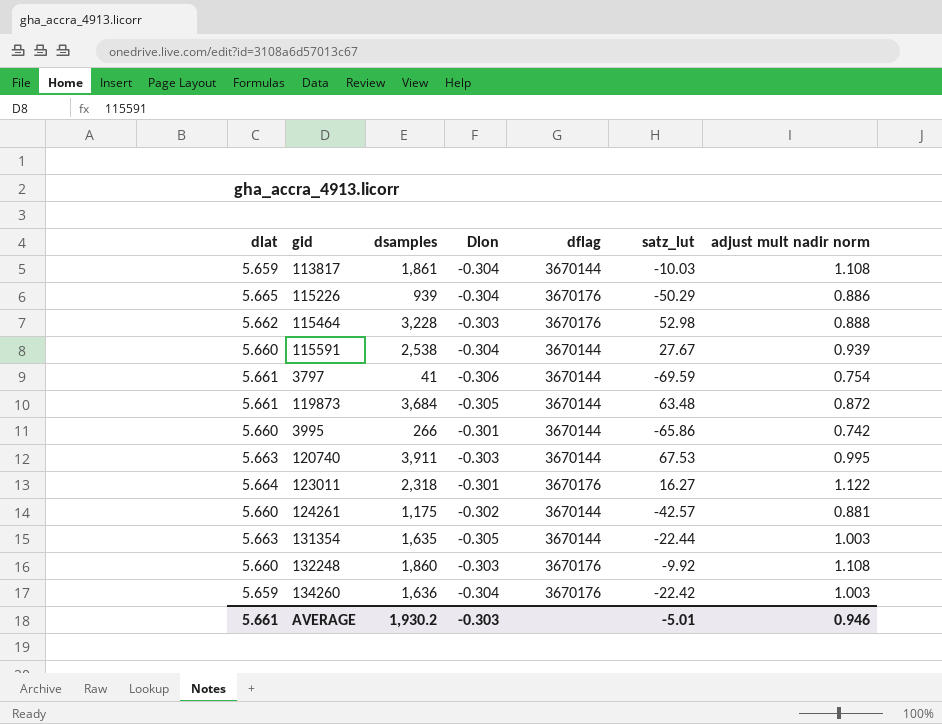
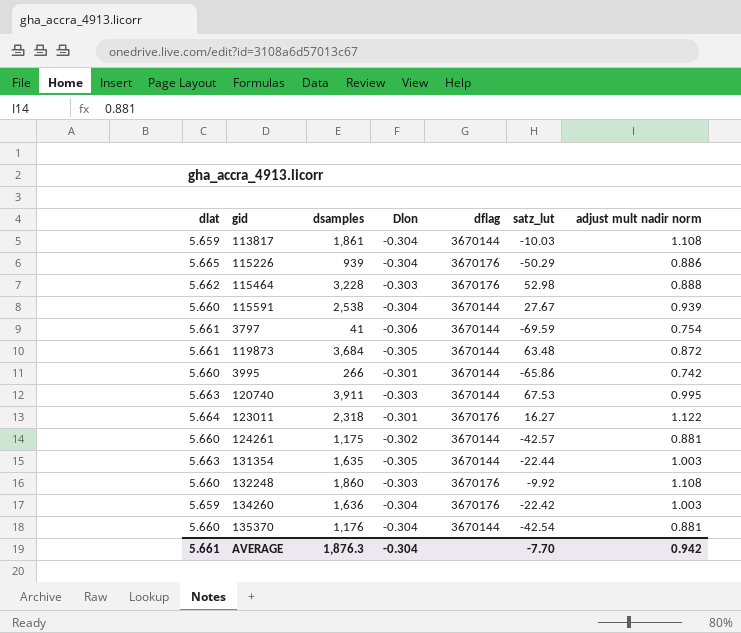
row 135370: none -> 5.660 | 1,176 | -0.304 | 3670144 | -42.54 | 0.881
AVERAGE | dsamples: 1,930.2 -> 1,876.3
AVERAGE | Dlon: -0.303 -> -0.304
AVERAGE | satz_lut: -5.01 -> -7.70
AVERAGE | adjust mult nadir norm: 0.946 -> 0.942

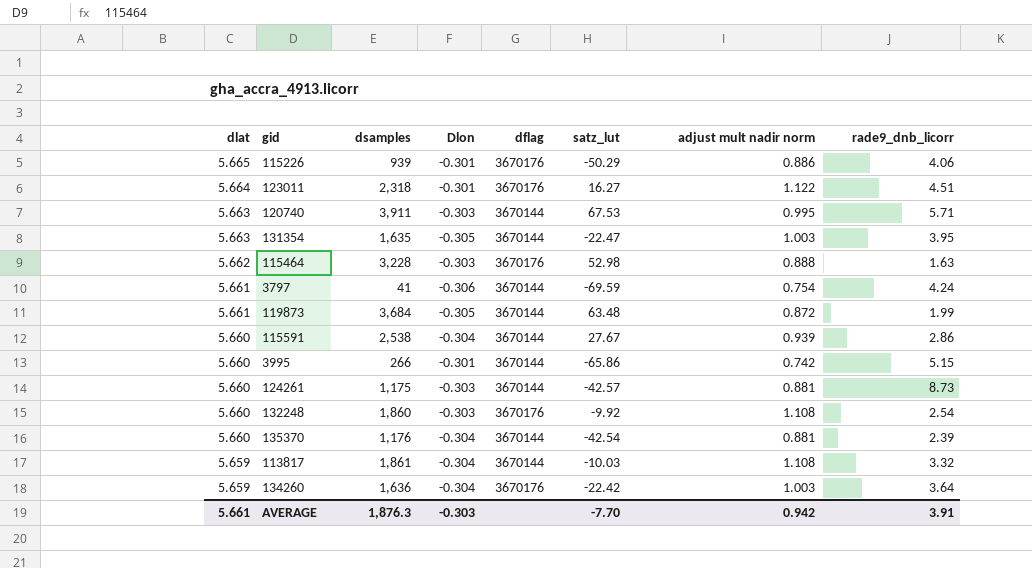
row order: none -> dlat descending
column rade9_dnb_licorr | position: none -> 8
115226 | Dlon: -0.304 -> -0.301
131354 | satz_lut: -22.44 -> -22.47
124261 | Dlon: -0.302 -> -0.303
AVERAGE | Dlon: -0.304 -> -0.303

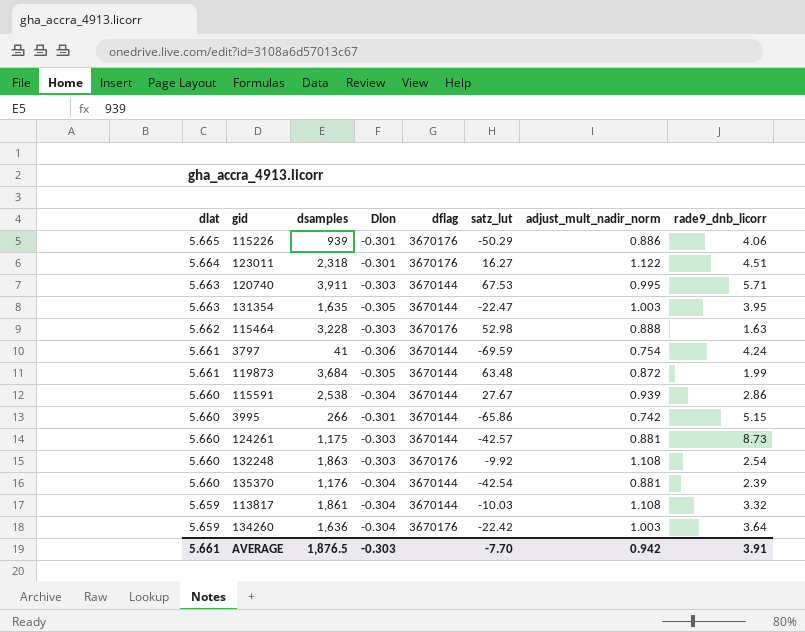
column name: adjust mult nadir norm -> adjust_mult_nadir_norm
132248 | dsamples: 1,860 -> 1,863
AVERAGE | dsamples: 1,876.3 -> 1,876.5

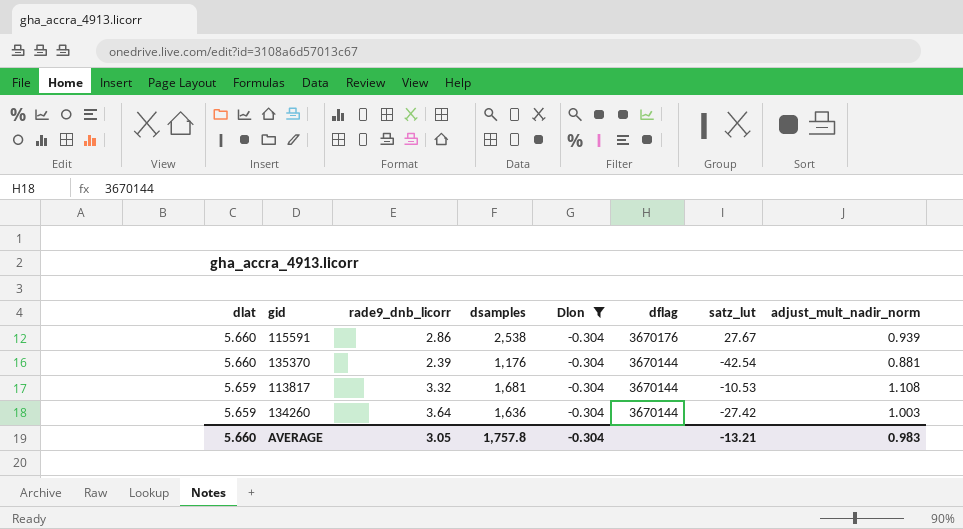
filter: none -> Dlon = -0.304
column rade9_dnb_licorr | position: 8 -> 3
115591 | dflag: 3670144 -> 3670176
113817 | dsamples: 1,861 -> 1,681
113817 | satz_lut: -10.03 -> -10.53
134260 | dflag: 3670176 -> 3670144
134260 | satz_lut: -22.42 -> -27.42
AVERAGE | dlat: 5.661 -> 5.660
AVERAGE | rade9_dnb_licorr: 3.91 -> 3.05
AVERAGE | dsamples: 1,876.5 -> 1,757.8
AVERAGE | Dlon: -0.303 -> -0.304
AVERAGE | satz_lut: -7.70 -> -13.21
AVERAGE | adjust_mult_nadir_norm: 0.942 -> 0.983

